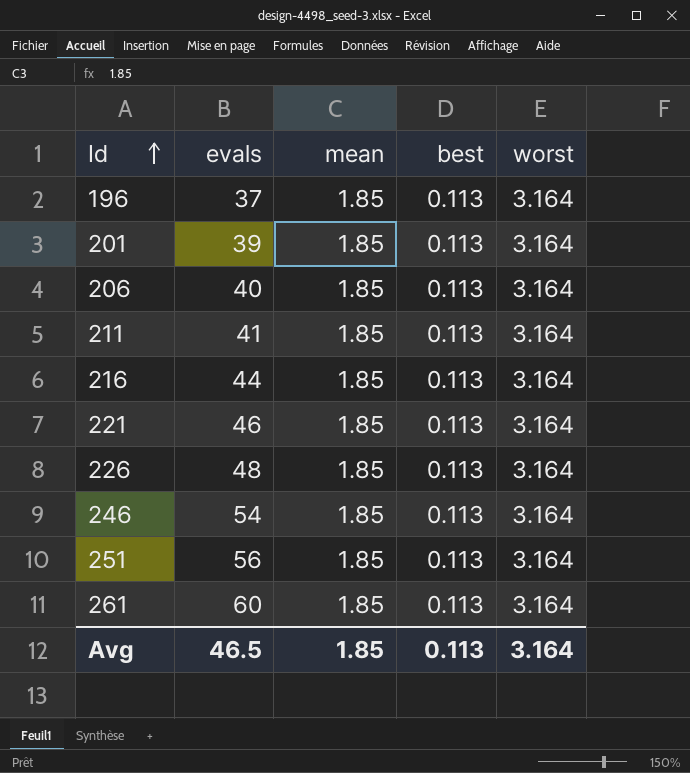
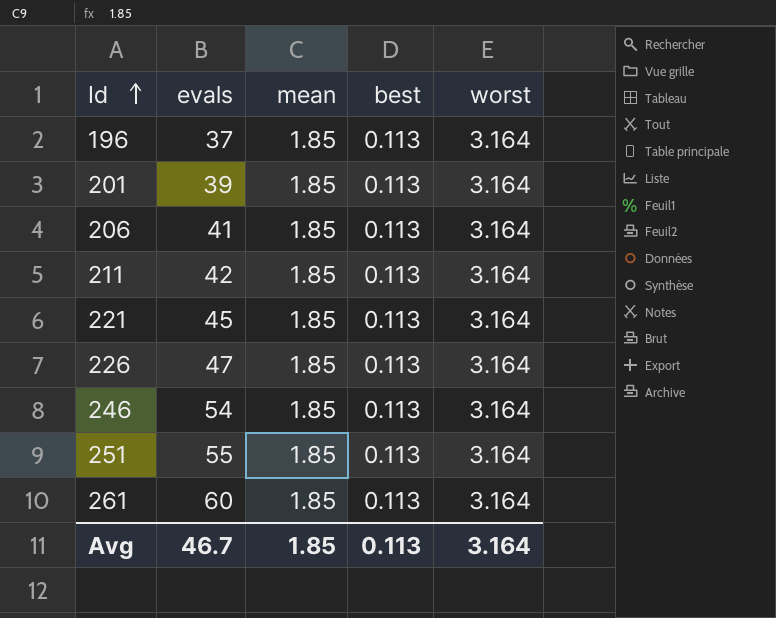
row 216: 44 | 1.85 | 0.113 | 3.164 -> none
206 | evals: 40 -> 41
211 | evals: 41 -> 42
221 | evals: 46 -> 45
226 | evals: 48 -> 47
251 | evals: 56 -> 55
Avg | evals: 46.5 -> 46.7

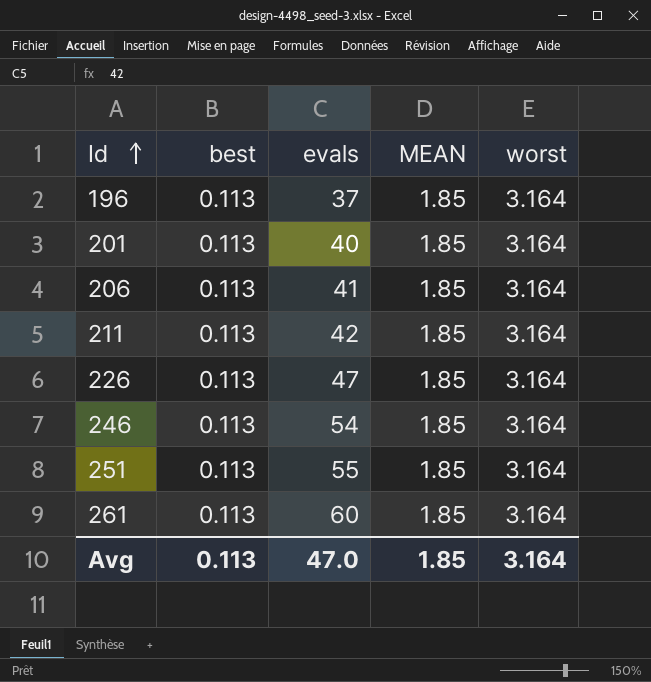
column best | position: 4 -> 2
column name: mean -> MEAN
row 221: 45 | 1.85 | 0.113 | 3.164 -> none
201 | evals: 39 -> 40
Avg | evals: 46.7 -> 47.0

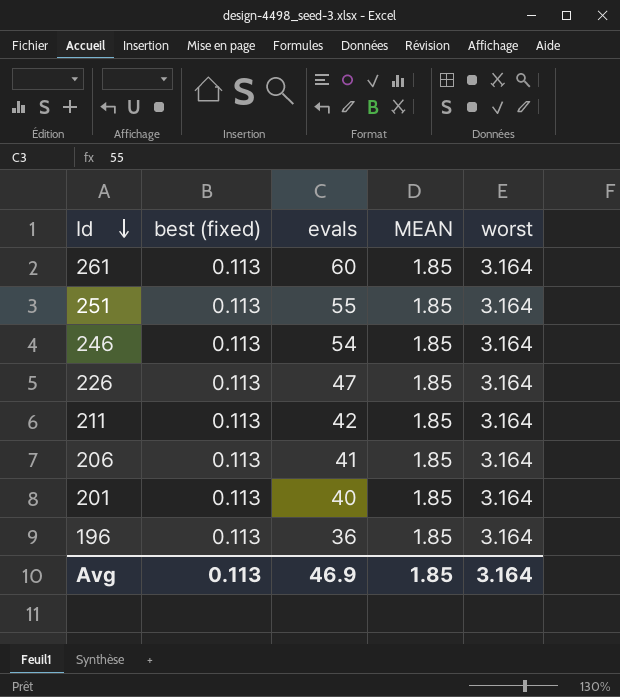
row order: Id ascending -> Id descending
column name: best -> best (fixed)
196 | evals: 37 -> 36
Avg | evals: 47.0 -> 46.9

